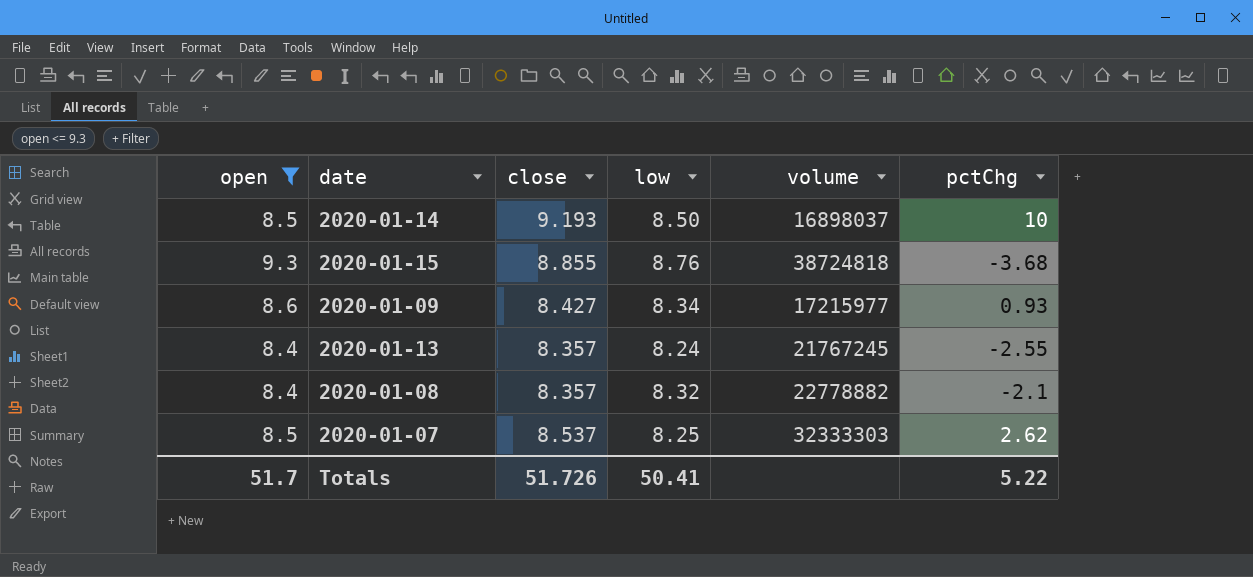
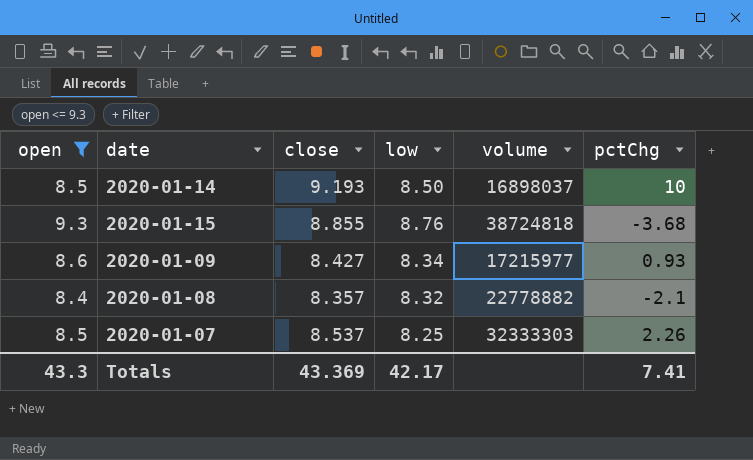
row 2020-01-13: 8.4 | 8.357 | 8.24 | 21767245 | -2.55 -> none
2020-01-07 | pctChg: 2.62 -> 2.26
Totals | open: 51.7 -> 43.3
Totals | close: 51.726 -> 43.369
Totals | low: 50.41 -> 42.17
Totals | pctChg: 5.22 -> 7.41

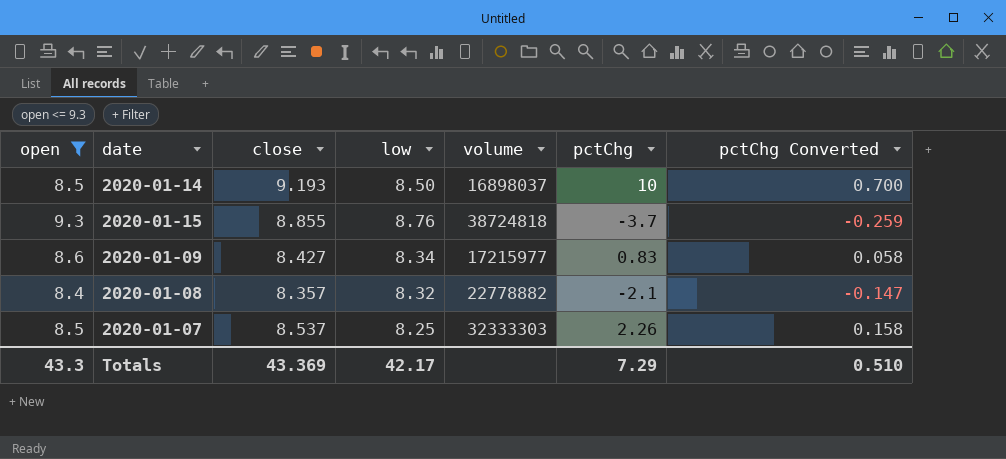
column pctChg Converted | formula: none -> [pctChg] * 0.07
2020-01-15 | pctChg: -3.68 -> -3.7
2020-01-09 | pctChg: 0.93 -> 0.83
Totals | pctChg: 7.41 -> 7.29

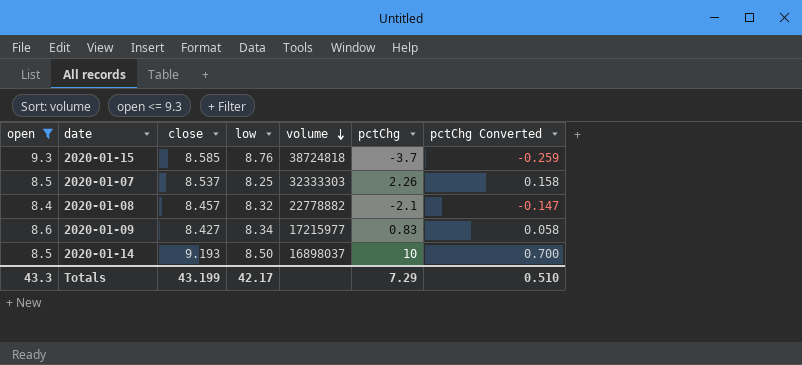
row order: none -> volume descending
2020-01-15 | close: 8.855 -> 8.585
2020-01-08 | close: 8.357 -> 8.457
Totals | close: 43.369 -> 43.199

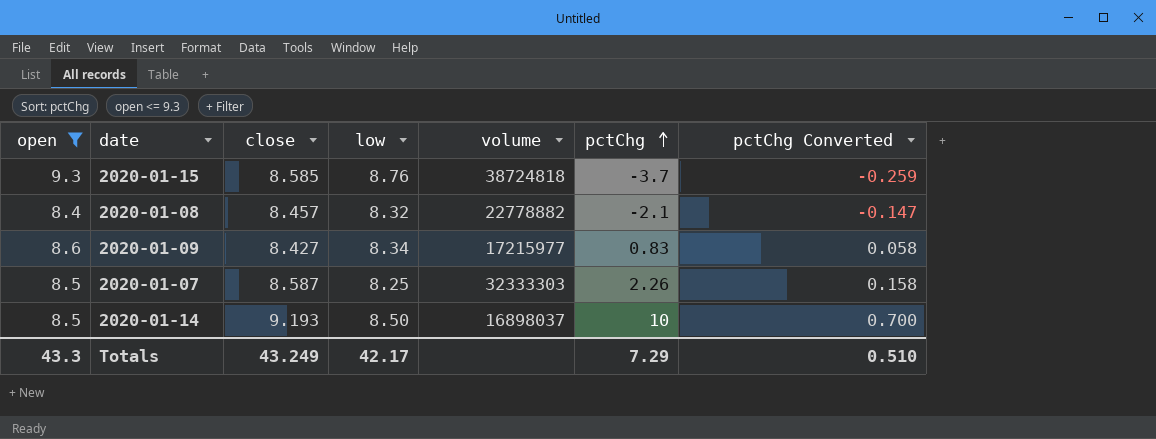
row order: volume descending -> pctChg ascending
2020-01-07 | close: 8.537 -> 8.587
Totals | close: 43.199 -> 43.249

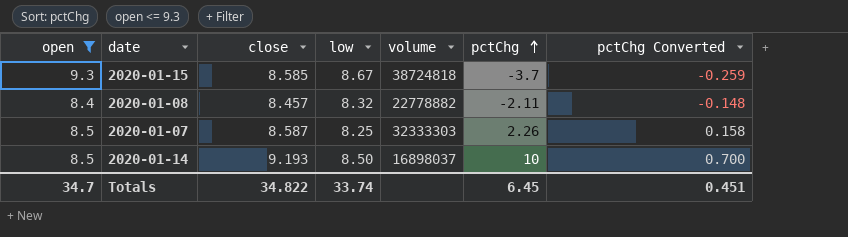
row 2020-01-09: 8.6 | 8.427 | 8.34 | 17215977 | 0.83 | 0.058 -> none
2020-01-15 | low: 8.76 -> 8.67
2020-01-08 | pctChg: -2.1 -> -2.11
2020-01-08 | pctChg Converted: -0.147 -> -0.148
Totals | open: 43.3 -> 34.7
Totals | close: 43.249 -> 34.822
Totals | low: 42.17 -> 33.74
Totals | pctChg: 7.29 -> 6.45
Totals | pctChg Converted: 0.510 -> 0.451

